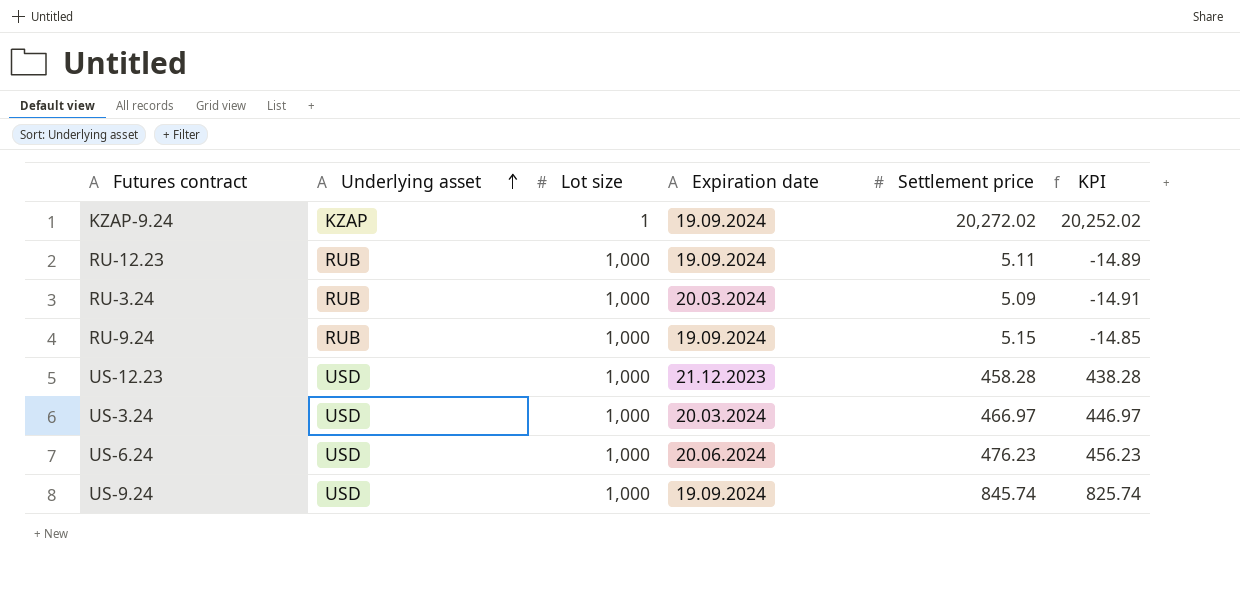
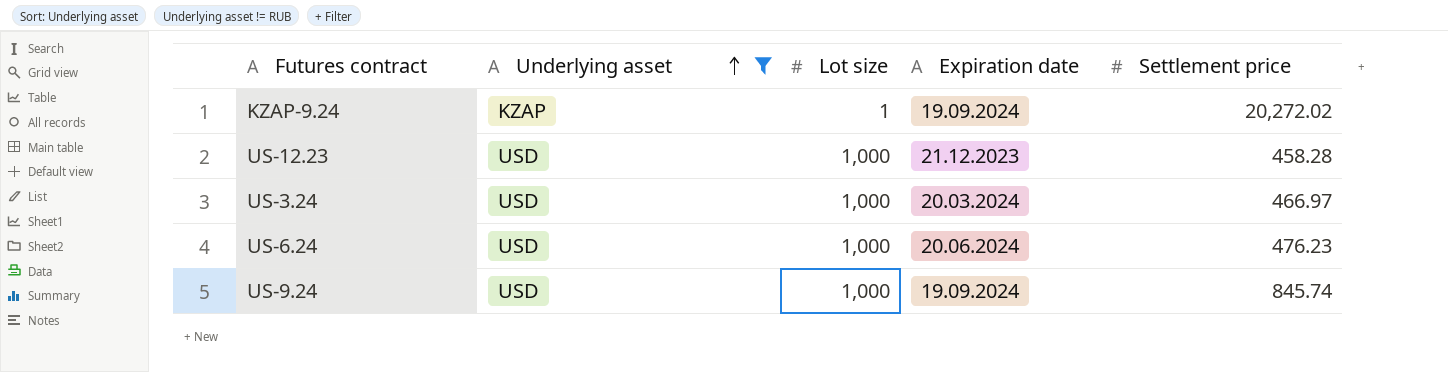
filter: none -> Underlying asset != RUB
column KPI | formula: [Settlement price] - 20 -> none

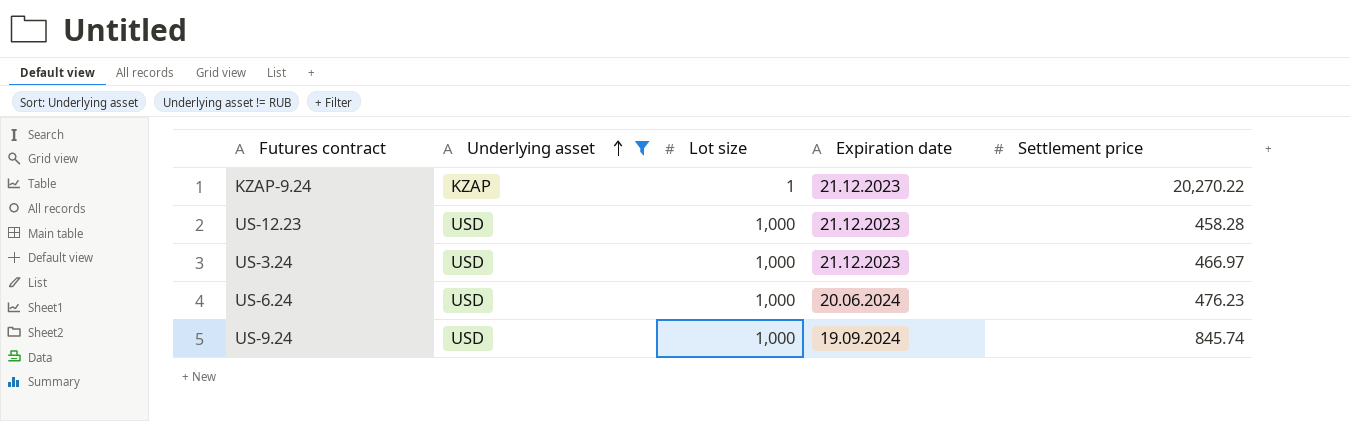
KZAP-9.24 | Expiration date: 19.09.2024 -> 21.12.2023
KZAP-9.24 | Settlement price: 20,272.02 -> 20,270.22
US-3.24 | Expiration date: 20.03.2024 -> 21.12.2023

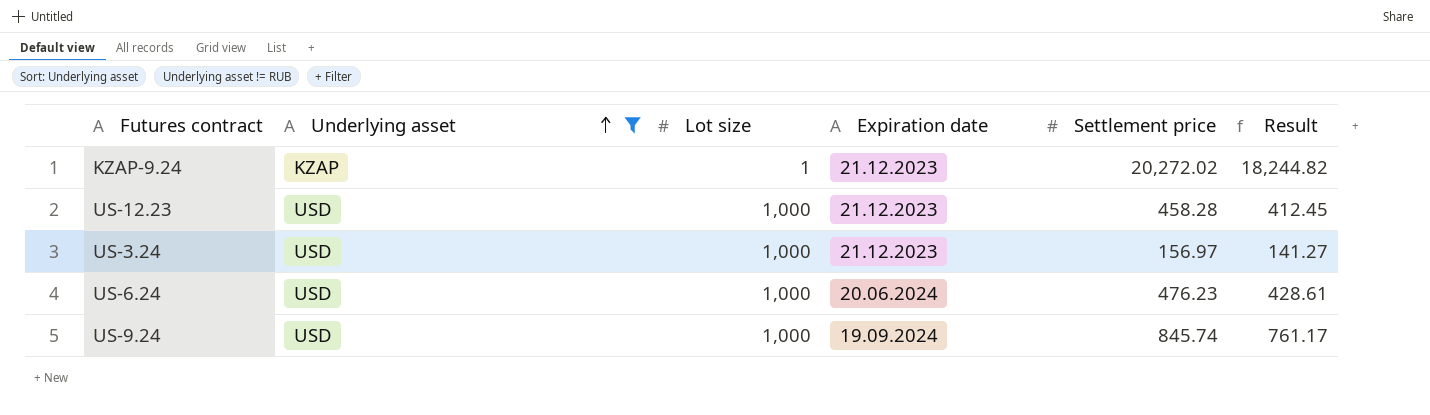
column Result | formula: none -> [Settlement price] * 0.9
KZAP-9.24 | Settlement price: 20,270.22 -> 20,272.02
US-3.24 | Settlement price: 466.97 -> 156.97

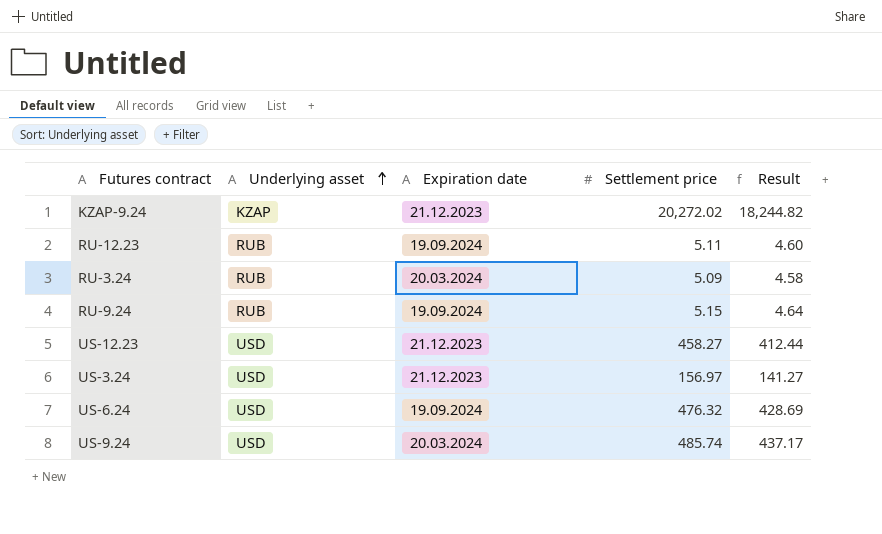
filter: Underlying asset != RUB -> none
column Lot size | position: 3 -> none
US-12.23 | Settlement price: 458.28 -> 458.27
US-12.23 | Result: 412.45 -> 412.44
US-6.24 | Expiration date: 20.06.2024 -> 19.09.2024
US-6.24 | Settlement price: 476.23 -> 476.32
US-6.24 | Result: 428.61 -> 428.69
US-9.24 | Expiration date: 19.09.2024 -> 20.03.2024
US-9.24 | Settlement price: 845.74 -> 485.74
US-9.24 | Result: 761.17 -> 437.17

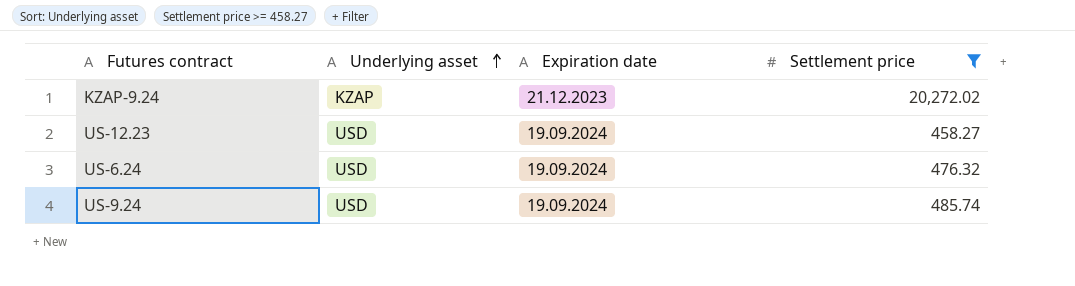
filter: none -> Settlement price >= 458.27
column Result | formula: [Settlement price] * 0.9 -> none
US-12.23 | Expiration date: 21.12.2023 -> 19.09.2024
US-9.24 | Expiration date: 20.03.2024 -> 19.09.2024

